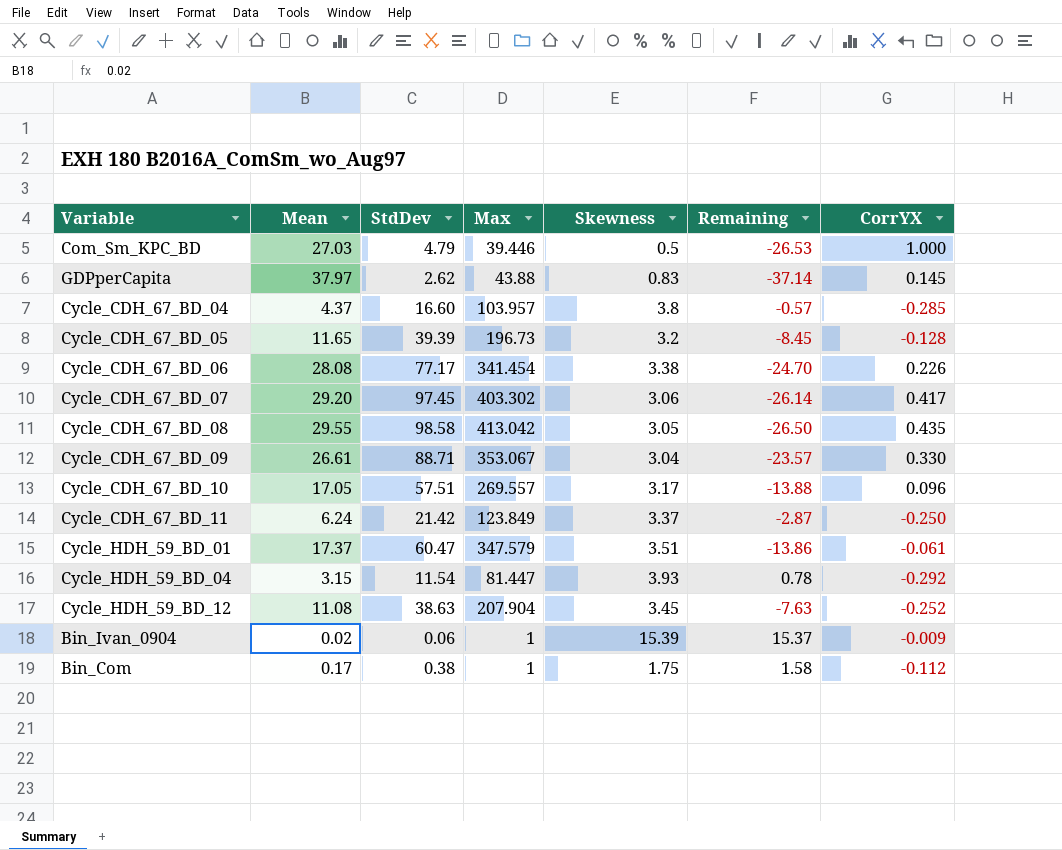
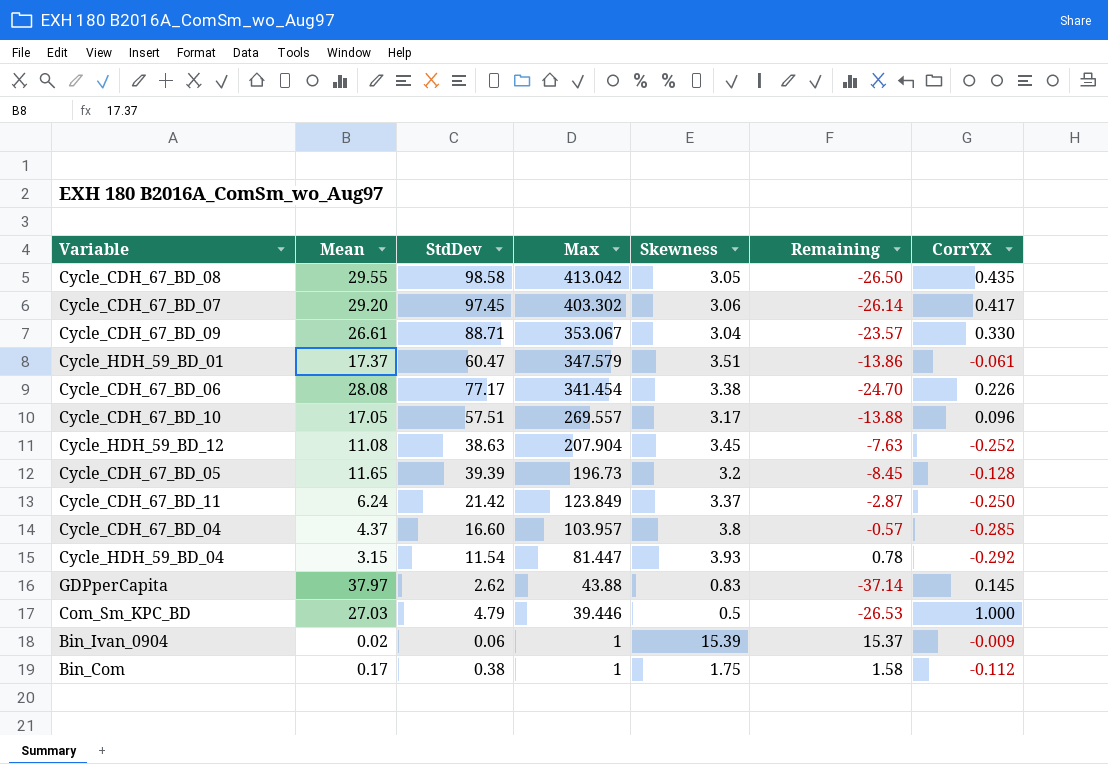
row order: none -> Max descending

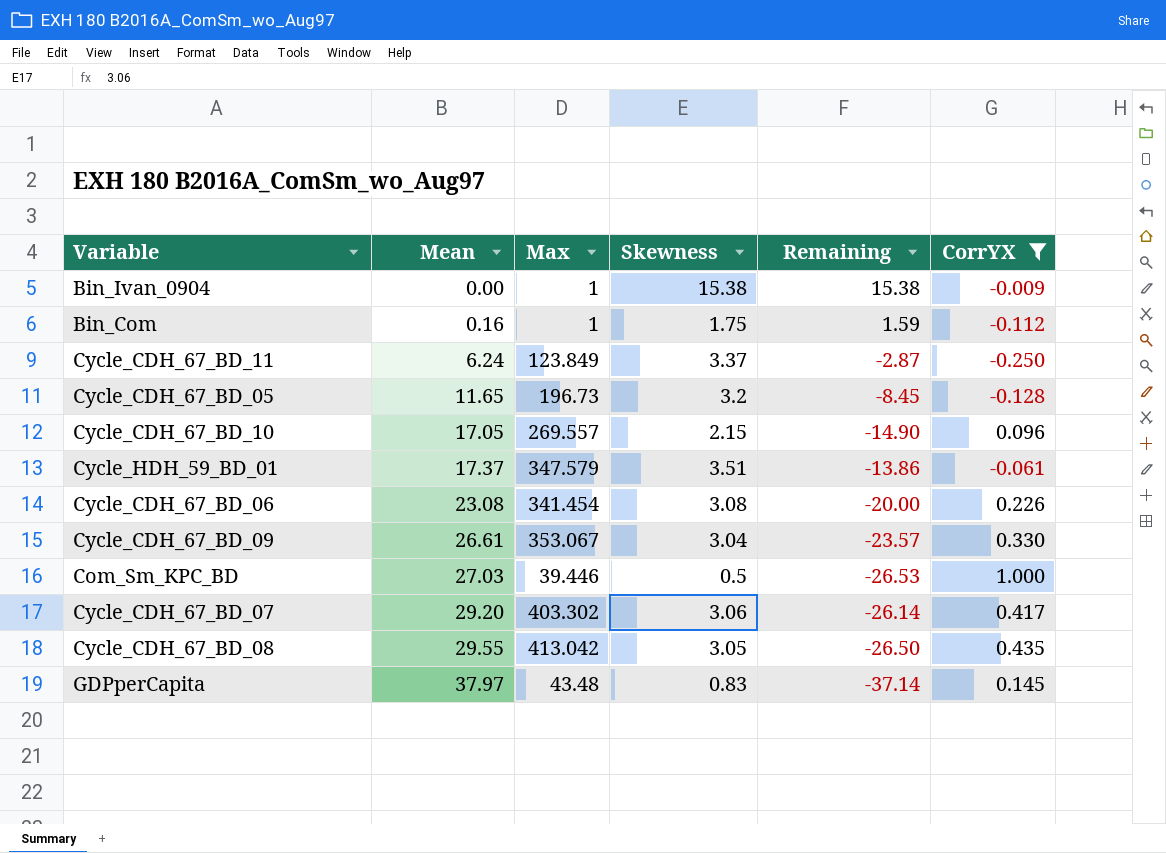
filter: none -> CorrYX >= -0.250
row order: Max descending -> Mean ascending
column StdDev | position: 3 -> none
Bin_Ivan_0904 | Mean: 0.02 -> 0.00
Bin_Ivan_0904 | Skewness: 15.39 -> 15.38
Bin_Ivan_0904 | Remaining: 15.37 -> 15.38
Bin_Com | Mean: 0.17 -> 0.16
Bin_Com | Remaining: 1.58 -> 1.59
Cycle_CDH_67_BD_10 | Skewness: 3.17 -> 2.15
Cycle_CDH_67_BD_10 | Remaining: -13.88 -> -14.90
Cycle_CDH_67_BD_06 | Mean: 28.08 -> 23.08
Cycle_CDH_67_BD_06 | Skewness: 3.38 -> 3.08
Cycle_CDH_67_BD_06 | Remaining: -24.70 -> -20.00
GDPperCapita | Max: 43.88 -> 43.48

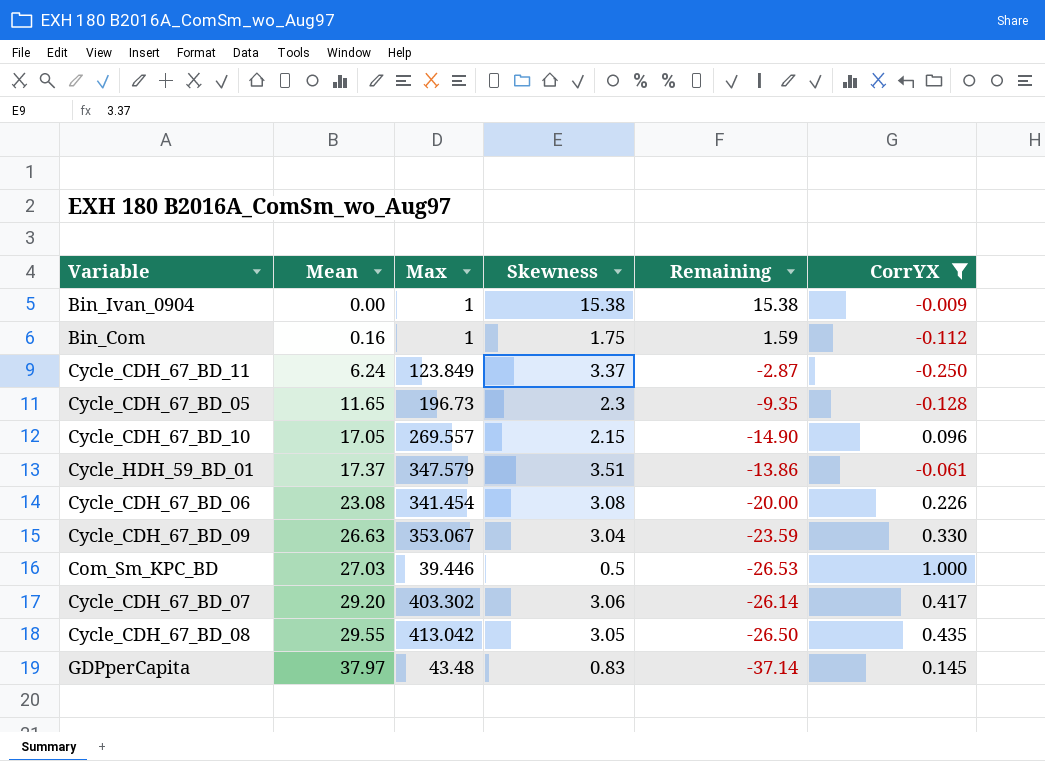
Cycle_CDH_67_BD_05 | Skewness: 3.2 -> 2.3
Cycle_CDH_67_BD_05 | Remaining: -8.45 -> -9.35
Cycle_CDH_67_BD_09 | Mean: 26.61 -> 26.63
Cycle_CDH_67_BD_09 | Remaining: -23.57 -> -23.59

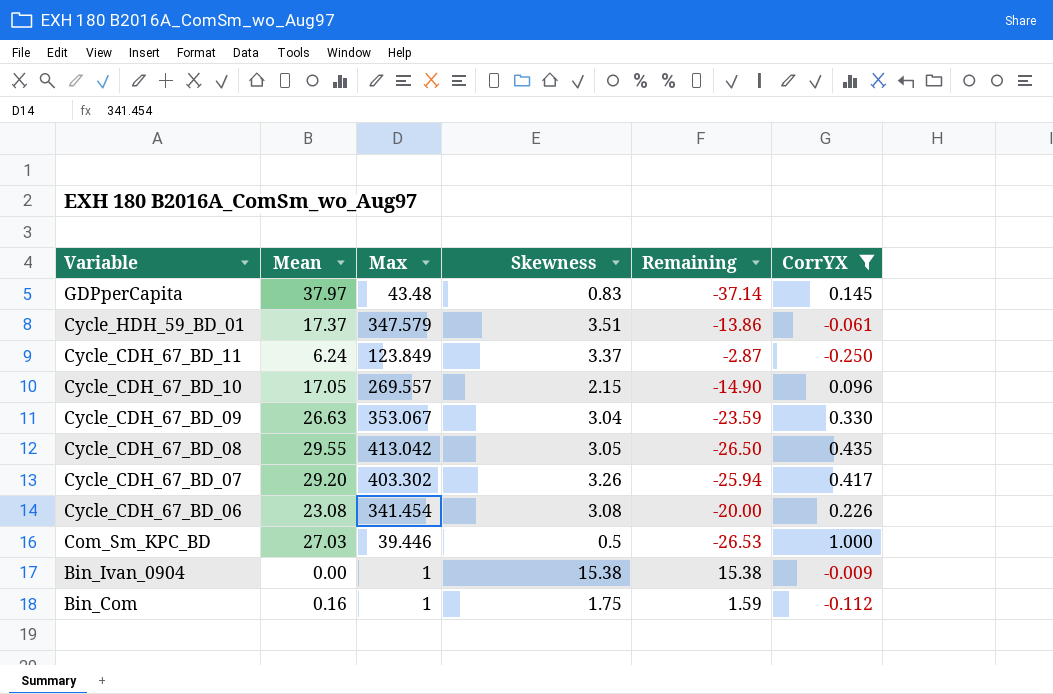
row order: Mean ascending -> Variable descending
row Cycle_CDH_67_BD_05: 11.65 | 196.73 | 2.3 | -9.35 | -0.128 -> none
Cycle_CDH_67_BD_07 | Skewness: 3.06 -> 3.26
Cycle_CDH_67_BD_07 | Remaining: -26.14 -> -25.94

